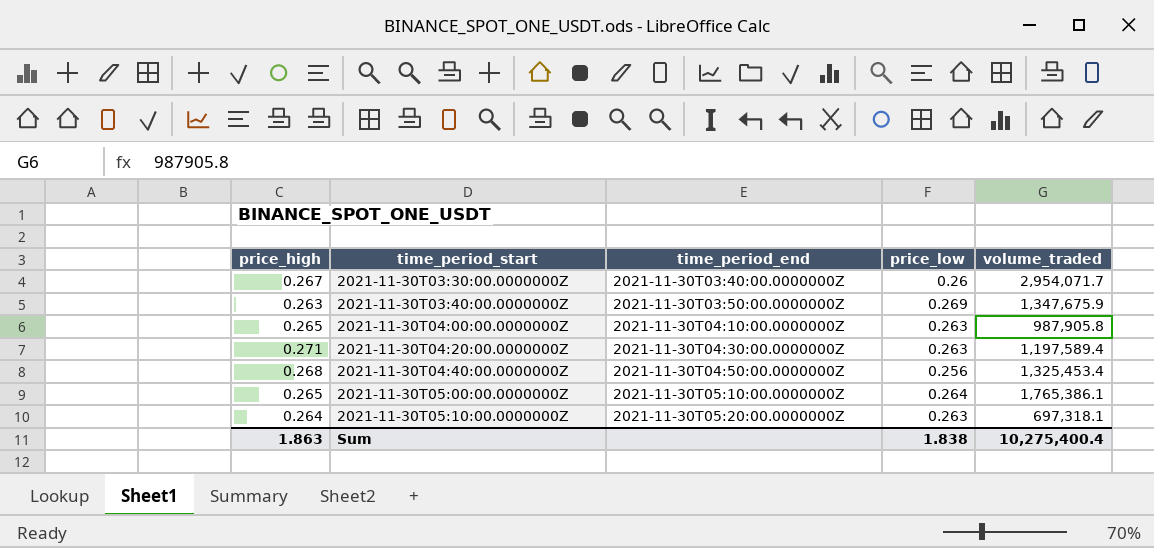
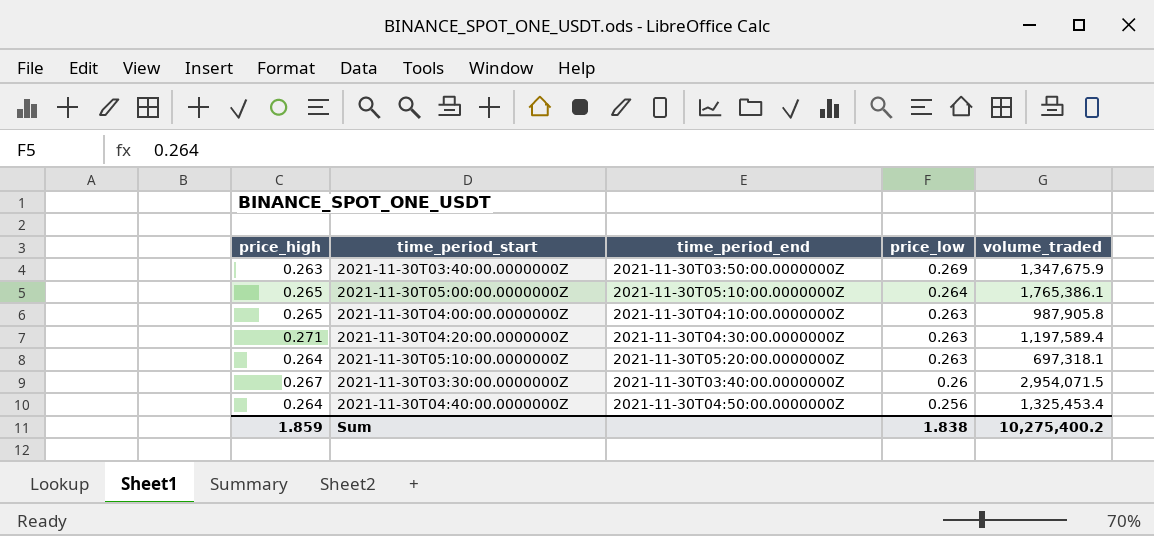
row order: time_period_start ascending -> price_low descending
2021-11-30T03:30:00.0000000Z | volume_traded: 2,954,071.7 -> 2,954,071.5
2021-11-30T04:40:00.0000000Z | price_high: 0.268 -> 0.264
Sum | price_high: 1.863 -> 1.859
Sum | volume_traded: 10,275,400.4 -> 10,275,400.2

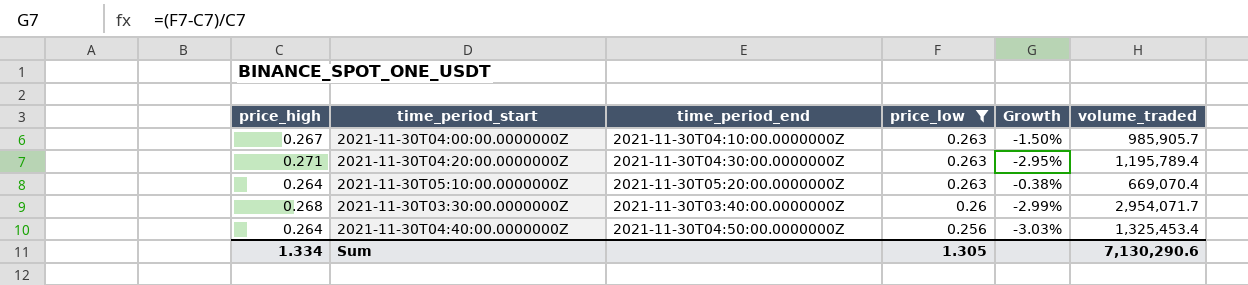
filter: none -> price_low <= 0.263
column Growth | formula: none -> ([price_low] - [price_high]) / [price_high]
2021-11-30T04:00:00.0000000Z | price_high: 0.265 -> 0.267
2021-11-30T04:00:00.0000000Z | volume_traded: 987,905.8 -> 985,905.7
2021-11-30T04:20:00.0000000Z | volume_traded: 1,197,589.4 -> 1,195,789.4
2021-11-30T05:10:00.0000000Z | volume_traded: 697,318.1 -> 669,070.4
2021-11-30T03:30:00.0000000Z | price_high: 0.267 -> 0.268
2021-11-30T03:30:00.0000000Z | volume_traded: 2,954,071.5 -> 2,954,071.7
Sum | price_high: 1.859 -> 1.334
Sum | price_low: 1.838 -> 1.305
Sum | volume_traded: 10,275,400.2 -> 7,130,290.6

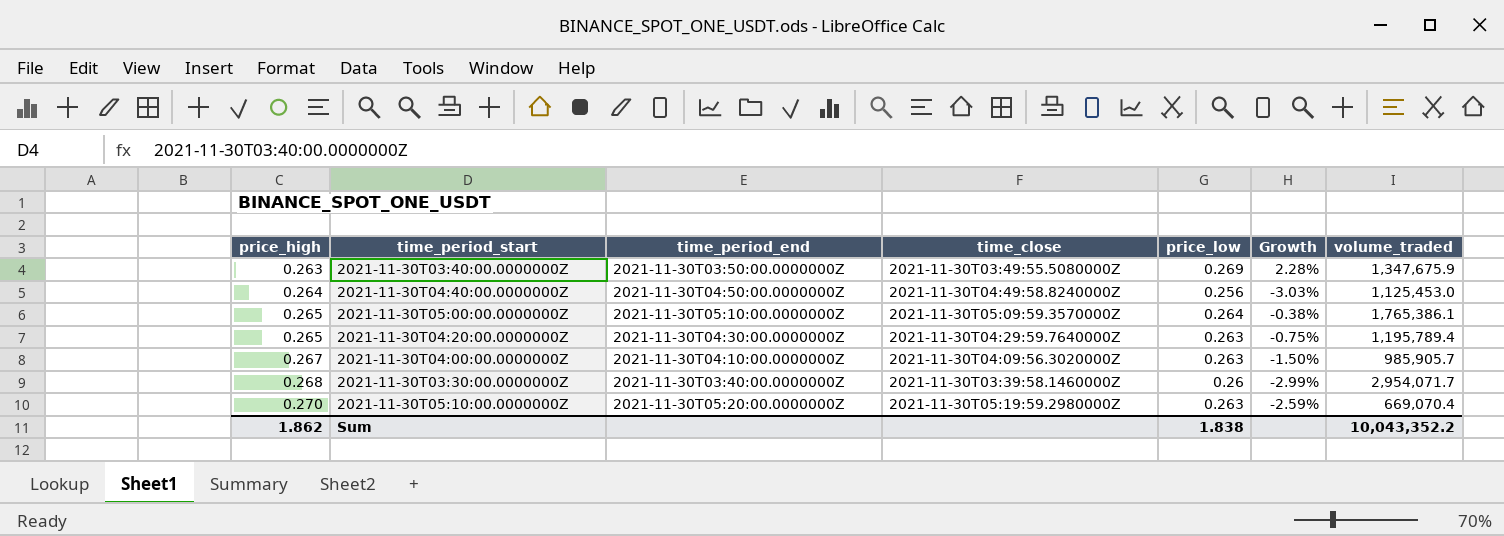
filter: price_low <= 0.263 -> none
row order: price_low descending -> price_high ascending
column time_close | position: none -> 4
2021-11-30T04:40:00.0000000Z | volume_traded: 1,325,453.4 -> 1,125,453.0
2021-11-30T04:20:00.0000000Z | price_high: 0.271 -> 0.265
2021-11-30T04:20:00.0000000Z | Growth: -2.95% -> -0.75%
2021-11-30T05:10:00.0000000Z | price_high: 0.264 -> 0.270
2021-11-30T05:10:00.0000000Z | Growth: -0.38% -> -2.59%
Sum | price_high: 1.334 -> 1.862
Sum | price_low: 1.305 -> 1.838
Sum | volume_traded: 7,130,290.6 -> 10,043,352.2

